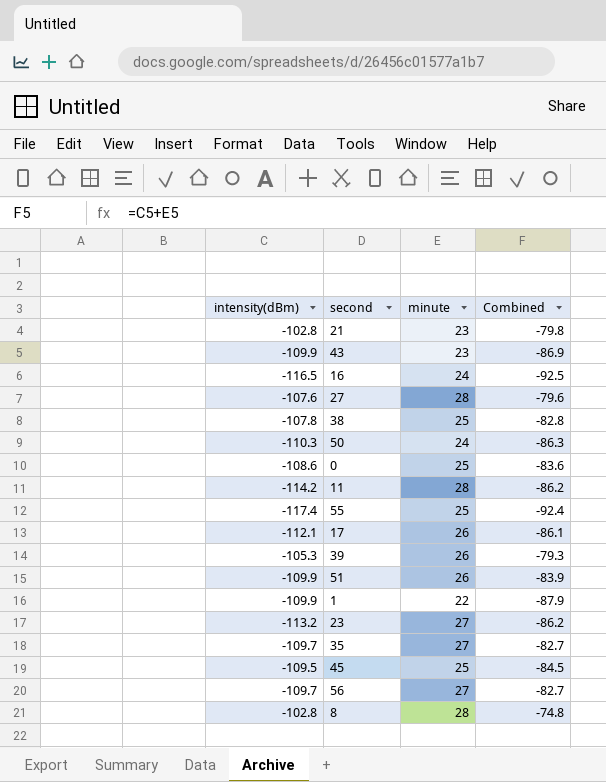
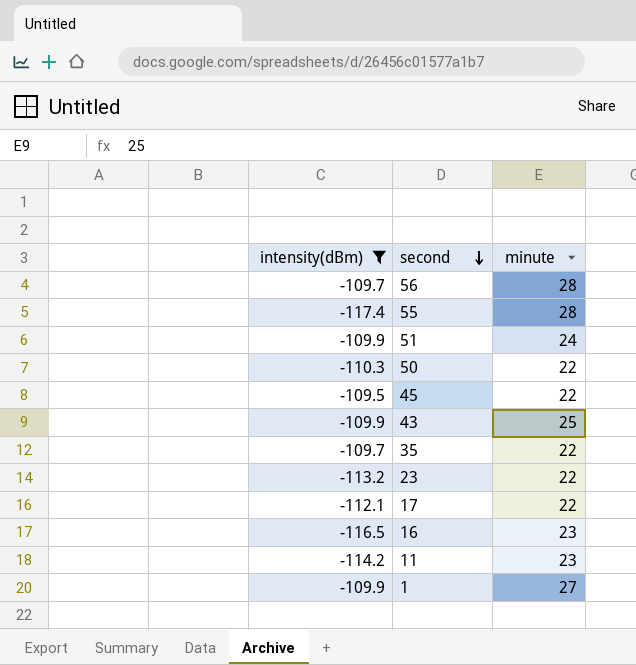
filter: none -> intensity(dBm) <= -109.5
row order: none -> second descending
column Combined | formula: [intensity(dBm)] + [minute] -> none
56 | minute: 27 -> 28
55 | minute: 25 -> 28
51 | minute: 26 -> 24
50 | minute: 24 -> 22
45 | minute: 25 -> 22
43 | minute: 23 -> 25
35 | minute: 27 -> 22
23 | minute: 27 -> 22
17 | minute: 26 -> 22
16 | minute: 24 -> 23
11 | minute: 28 -> 23
1 | minute: 22 -> 27

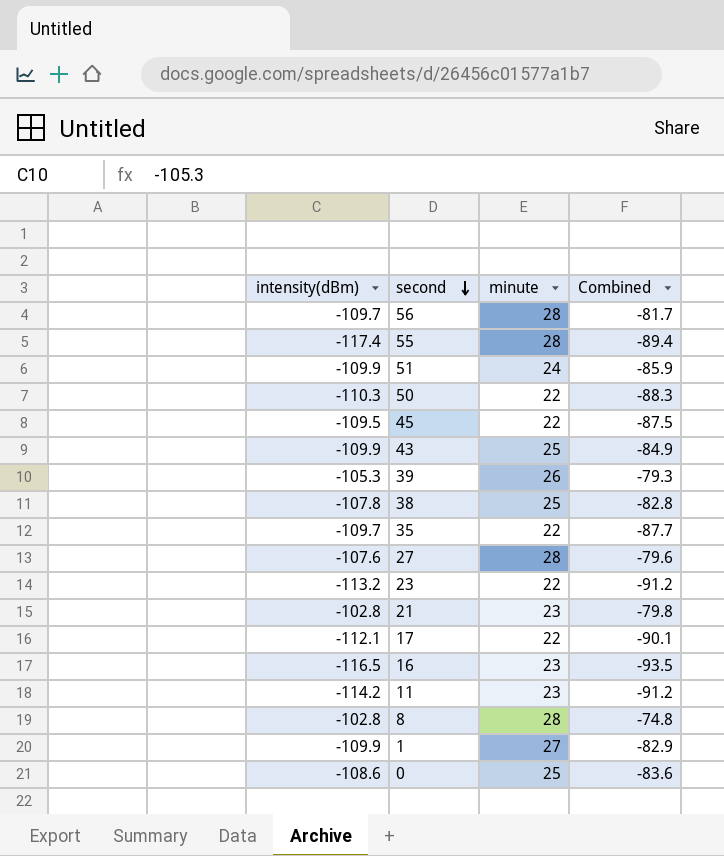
filter: intensity(dBm) <= -109.5 -> none
column Combined | formula: none -> [intensity(dBm)] + [minute]

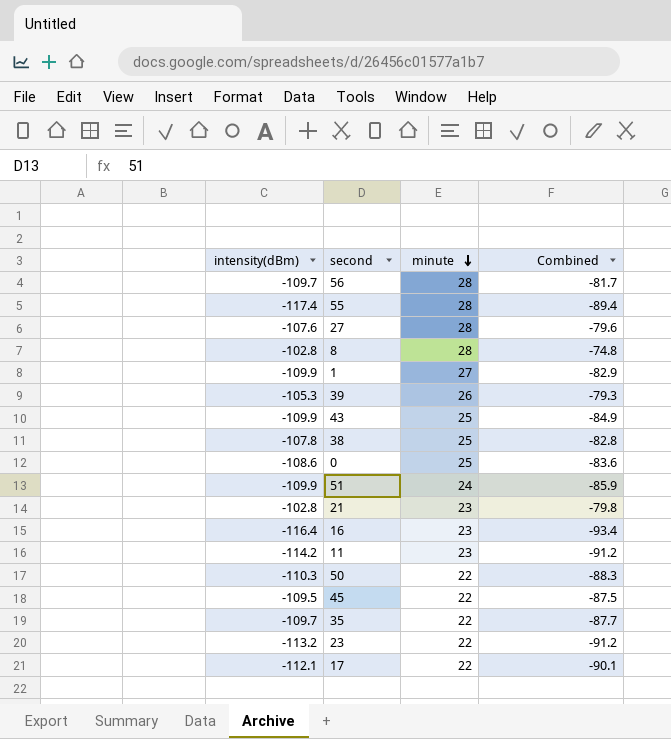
row order: second descending -> minute descending
16 | intensity(dBm): -116.5 -> -116.4
16 | Combined: -93.5 -> -93.4

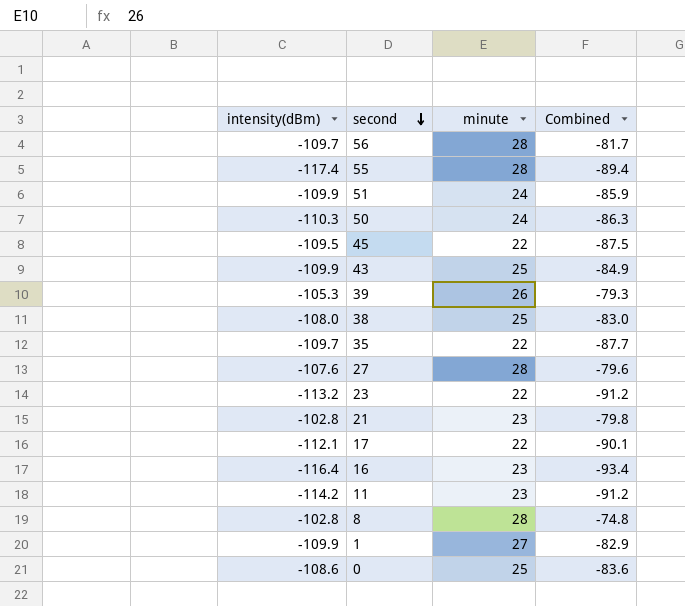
row order: minute descending -> second descending
50 | minute: 22 -> 24
50 | Combined: -88.3 -> -86.3
38 | intensity(dBm): -107.8 -> -108.0
38 | Combined: -82.8 -> -83.0

